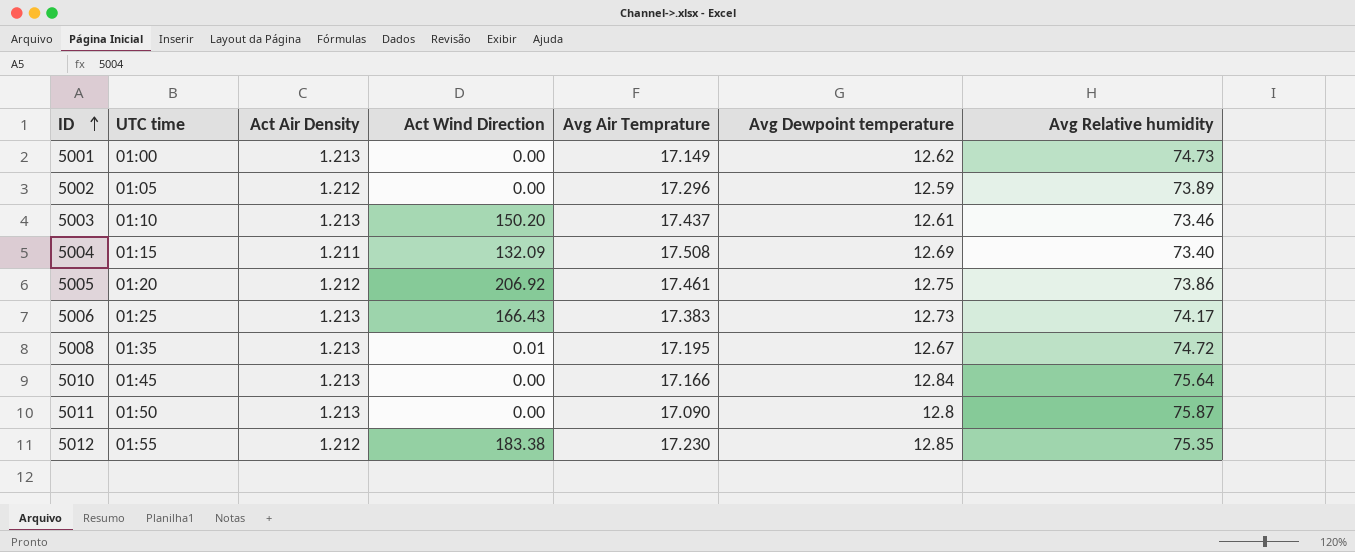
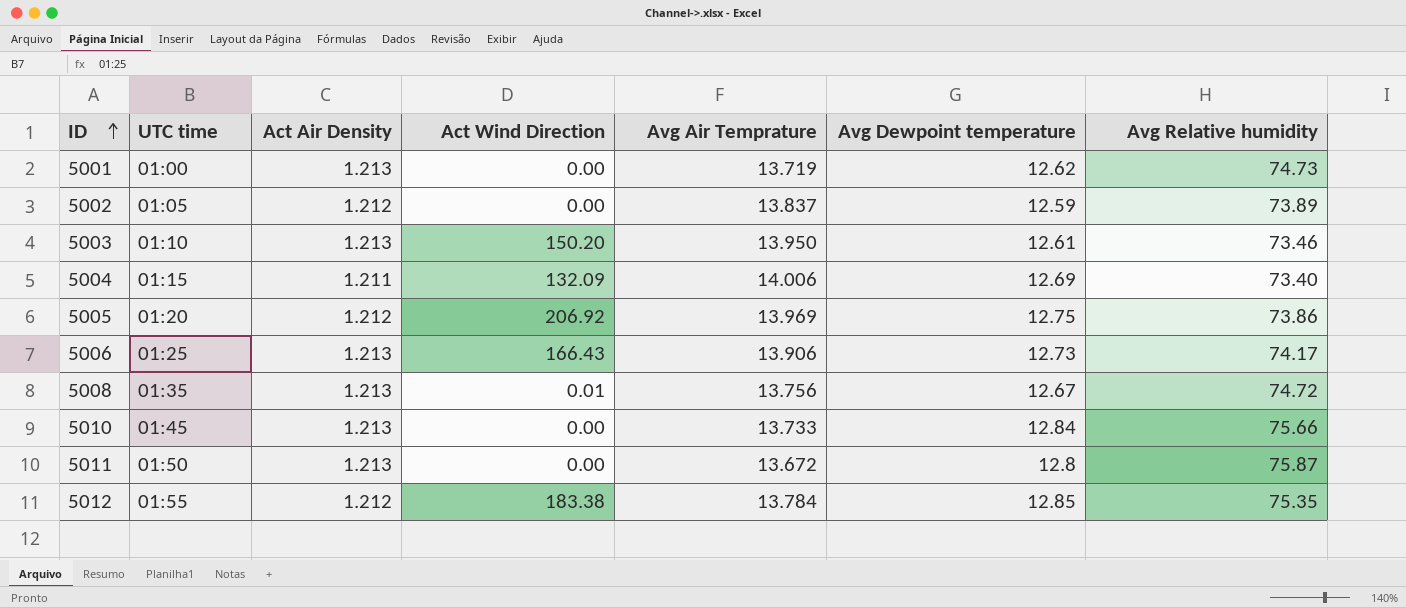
5001 | Avg Air Temprature: 17.149 -> 13.719
5002 | Avg Air Temprature: 17.296 -> 13.837
5003 | Avg Air Temprature: 17.437 -> 13.950
5004 | Avg Air Temprature: 17.508 -> 14.006
5005 | Avg Air Temprature: 17.461 -> 13.969
5006 | Avg Air Temprature: 17.383 -> 13.906
5008 | Avg Air Temprature: 17.195 -> 13.756
5010 | Avg Air Temprature: 17.166 -> 13.733
5010 | Avg Relative humidity: 75.64 -> 75.66
5011 | Avg Air Temprature: 17.090 -> 13.672
5012 | Avg Air Temprature: 17.230 -> 13.784

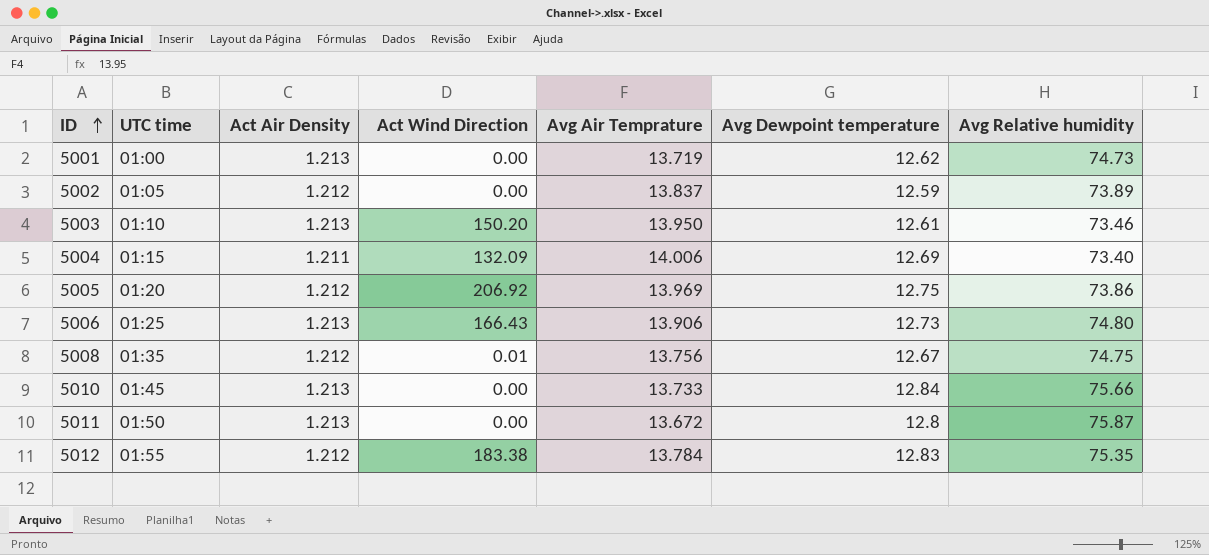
5006 | Avg Relative humidity: 74.17 -> 74.80
5008 | Act Air Density: 1.213 -> 1.212
5008 | Avg Relative humidity: 74.72 -> 74.75
5012 | Avg Dewpoint temperature: 12.85 -> 12.83

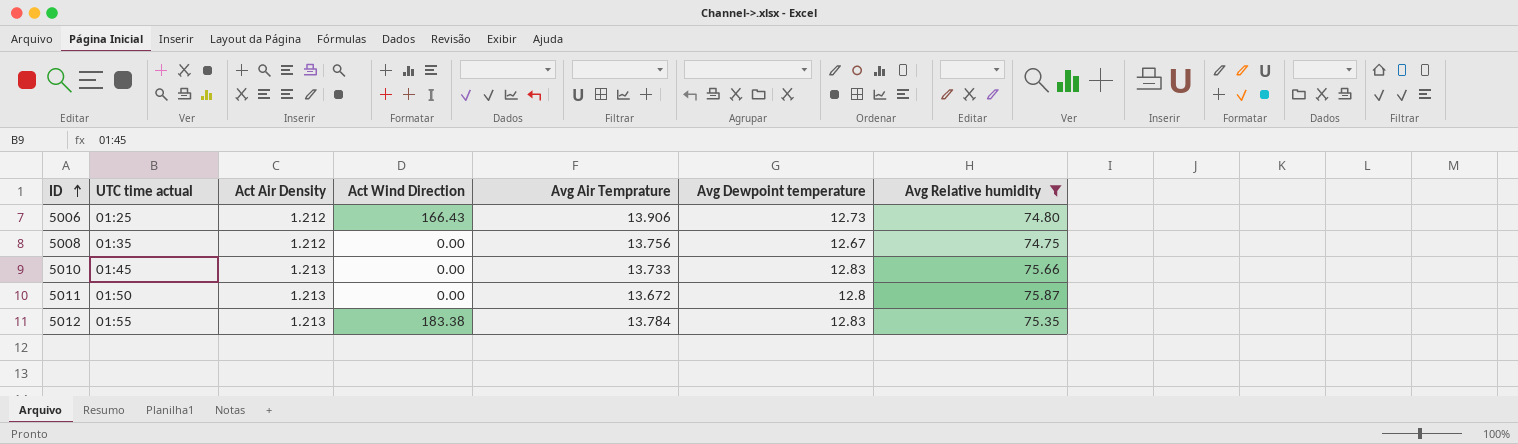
filter: none -> Avg Relative humidity >= 74.75
column name: UTC time -> UTC time actual
5006 | Act Air Density: 1.213 -> 1.212
5008 | Act Wind Direction: 0.01 -> 0.00
5010 | Avg Dewpoint temperature: 12.84 -> 12.83
5012 | Act Air Density: 1.212 -> 1.213

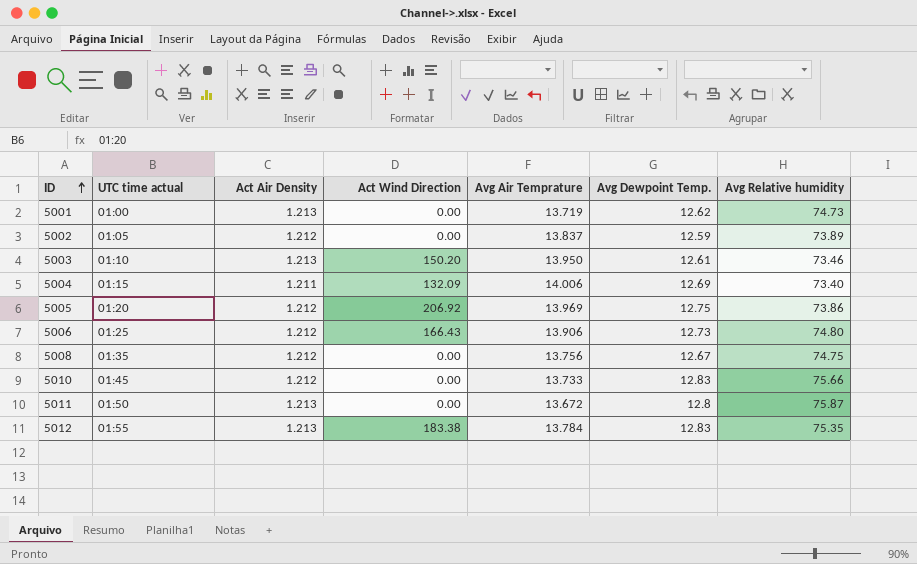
filter: Avg Relative humidity >= 74.75 -> none
column name: Avg Dewpoint temperature -> Avg Dewpoint Temp.
5010 | Act Air Density: 1.213 -> 1.212

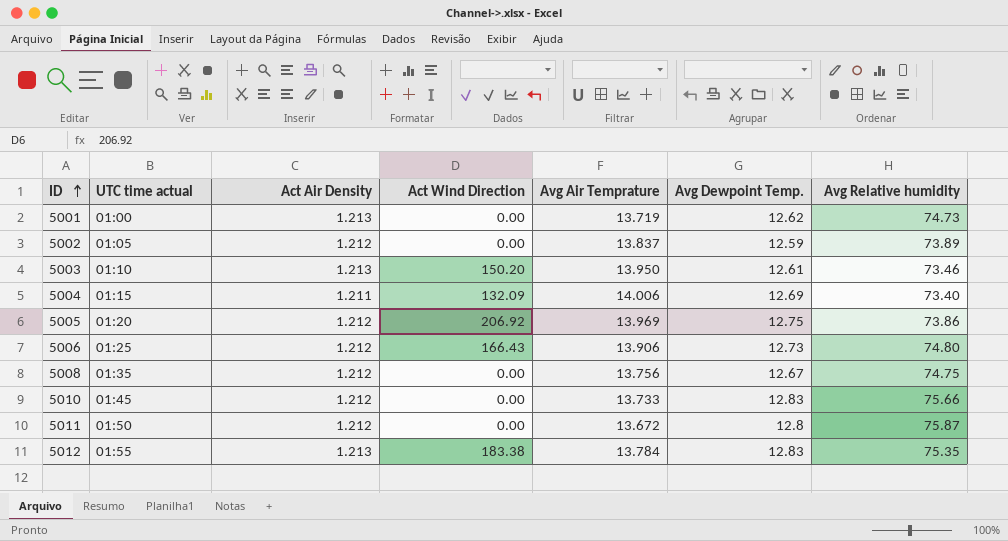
5011 | Act Air Density: 1.213 -> 1.212

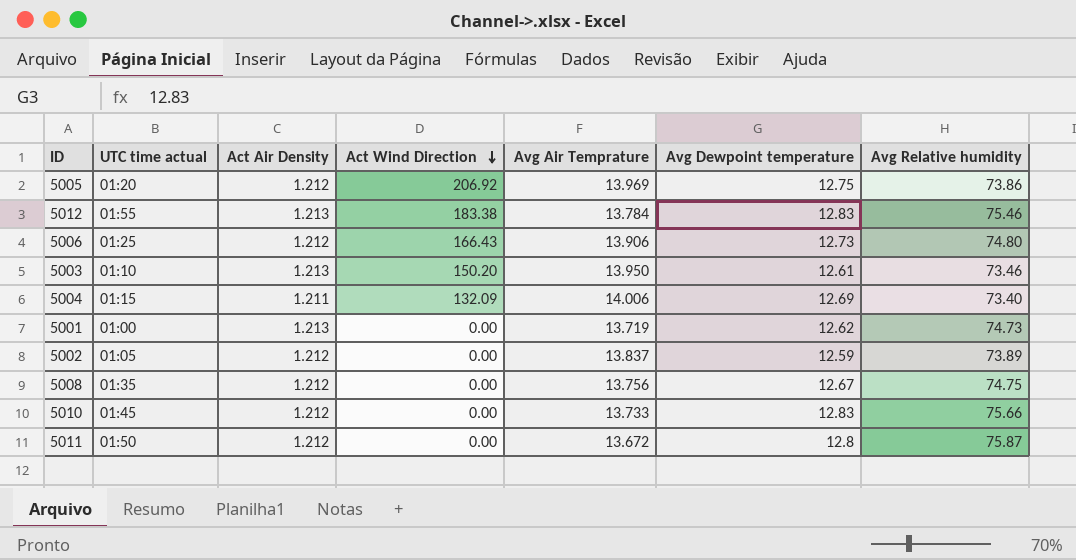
row order: ID ascending -> Act Wind Direction descending
column name: Avg Dewpoint Temp. -> Avg Dewpoint temperature
5012 | Avg Relative humidity: 75.35 -> 75.46

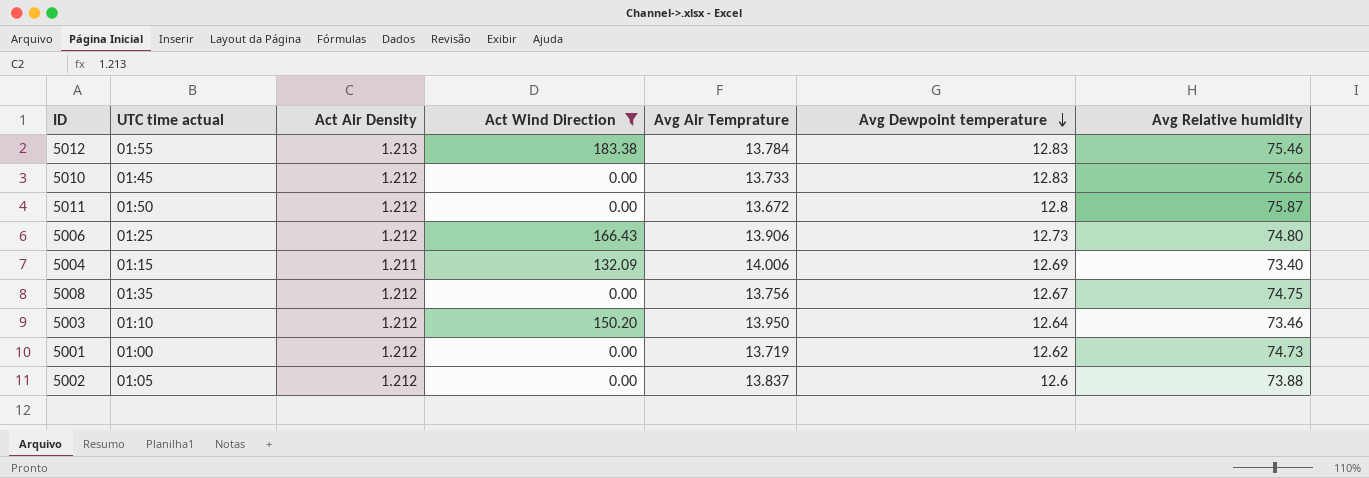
filter: none -> Act Wind Direction != 206.92
row order: Act Wind Direction descending -> Avg Dewpoint temperature descending
5003 | Act Air Density: 1.213 -> 1.212
5003 | Avg Dewpoint temperature: 12.61 -> 12.64
5001 | Act Air Density: 1.213 -> 1.212
5002 | Avg Dewpoint temperature: 12.59 -> 12.6
5002 | Avg Relative humidity: 73.89 -> 73.88

